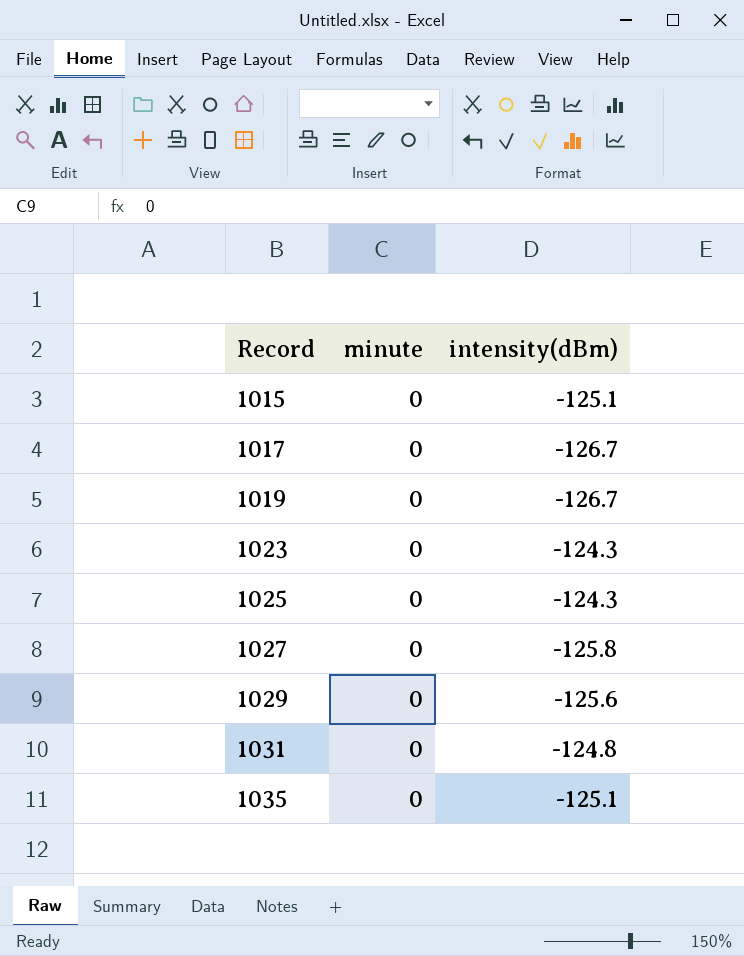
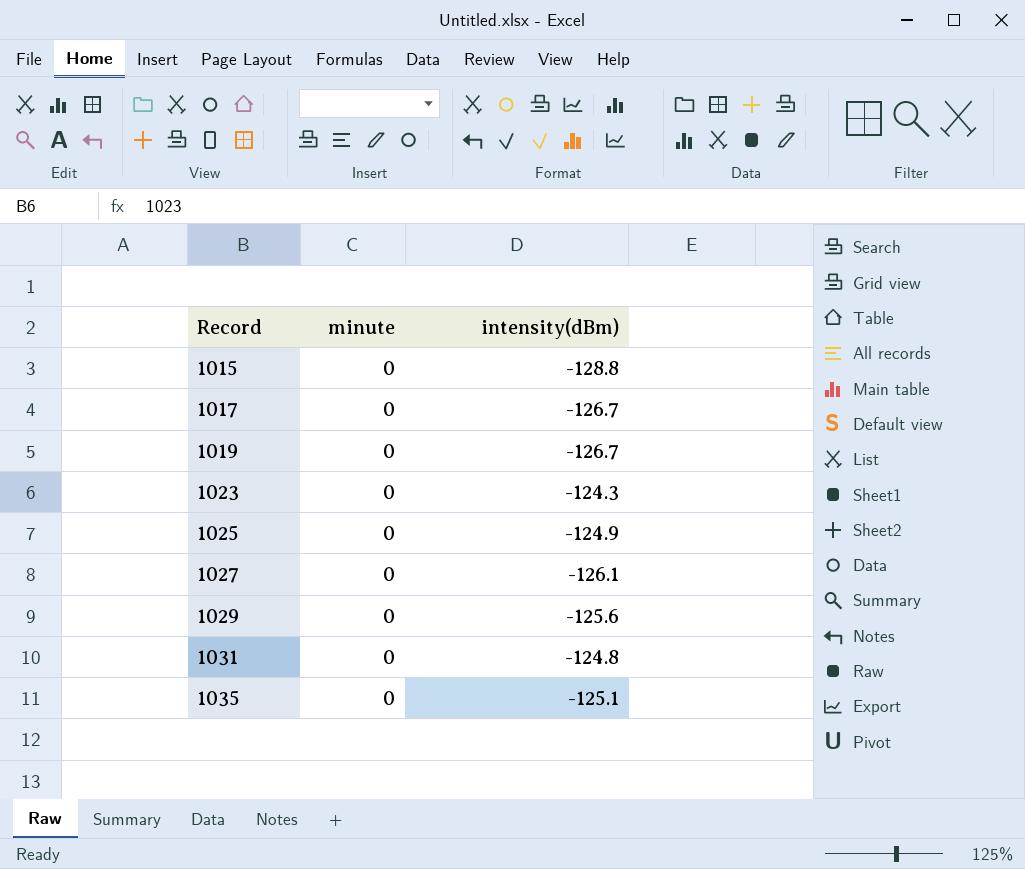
1015 | intensity(dBm): -125.1 -> -128.8
1025 | intensity(dBm): -124.3 -> -124.9
1027 | intensity(dBm): -125.8 -> -126.1

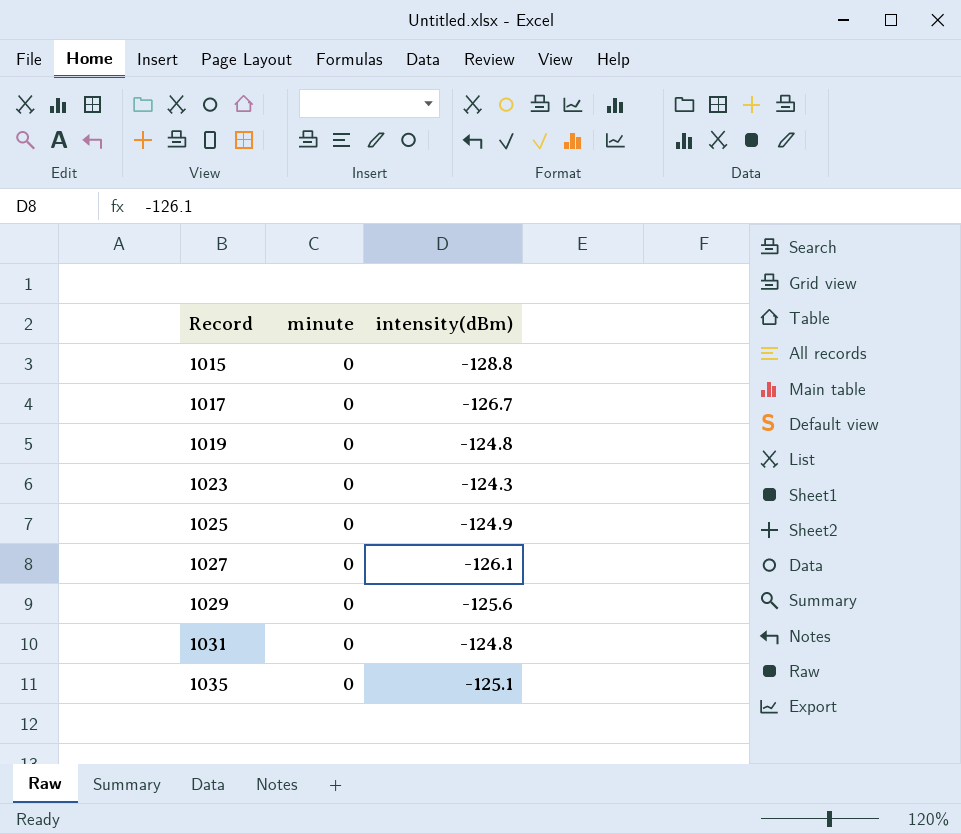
1019 | intensity(dBm): -126.7 -> -124.8

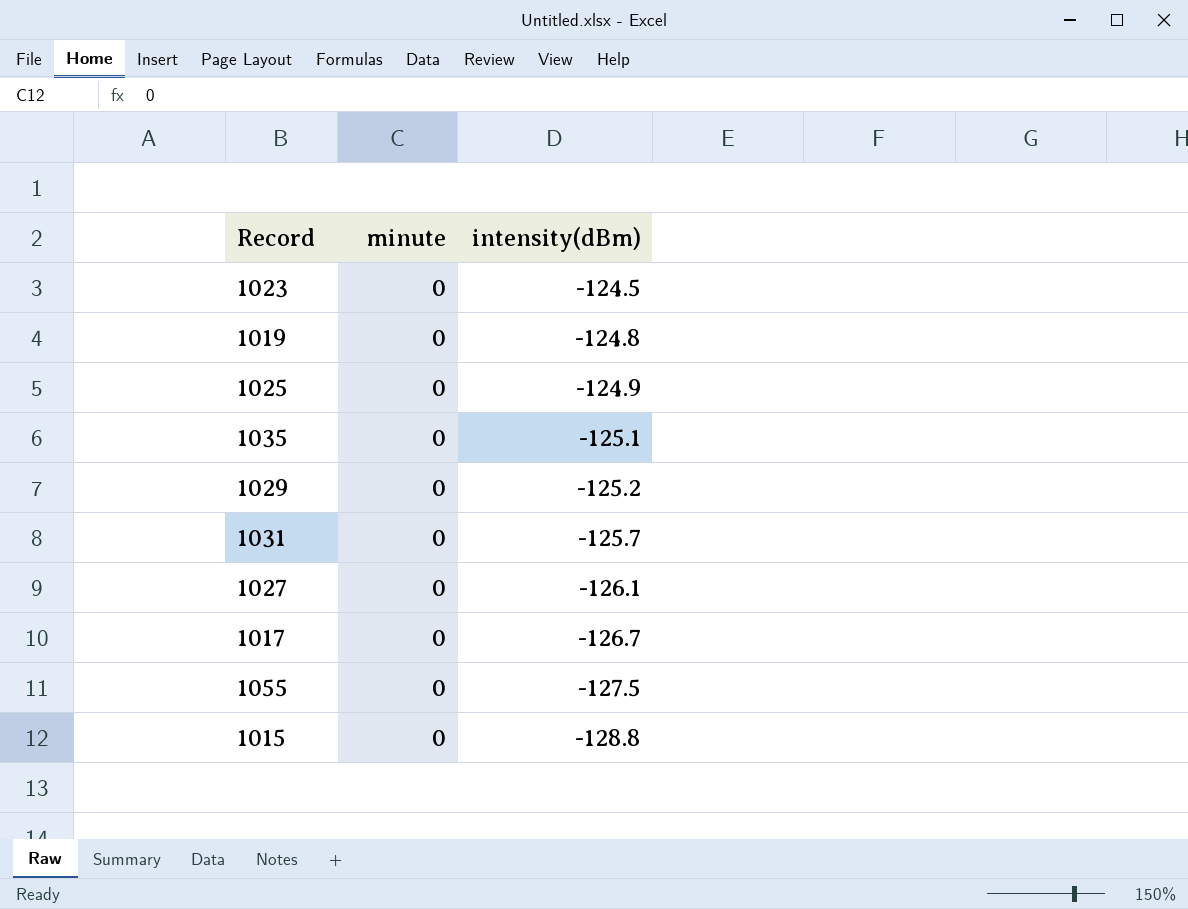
row order: Record ascending -> intensity(dBm) descending
1023 | intensity(dBm): -124.3 -> -124.5
1029 | intensity(dBm): -125.6 -> -125.2
1031 | intensity(dBm): -124.8 -> -125.7
row 1055: none -> 0 | -127.5

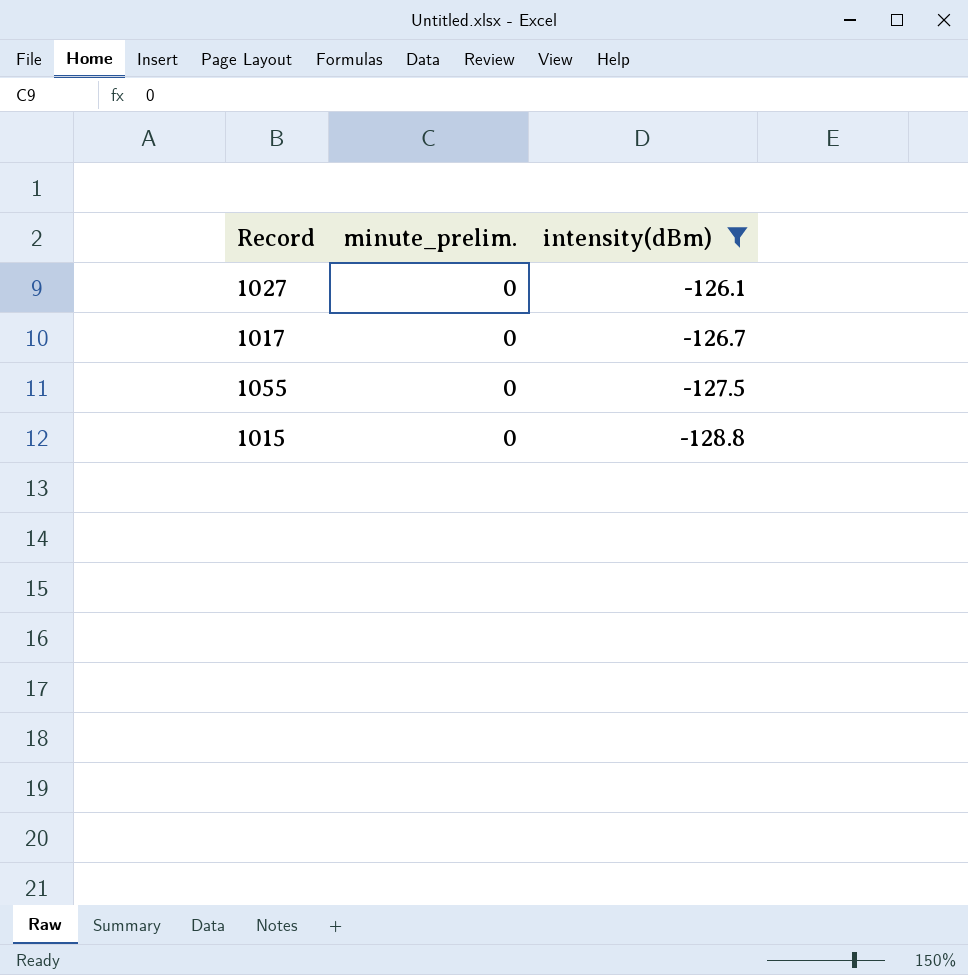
filter: none -> intensity(dBm) <= -126.1
column name: minute -> minute_prelim.

